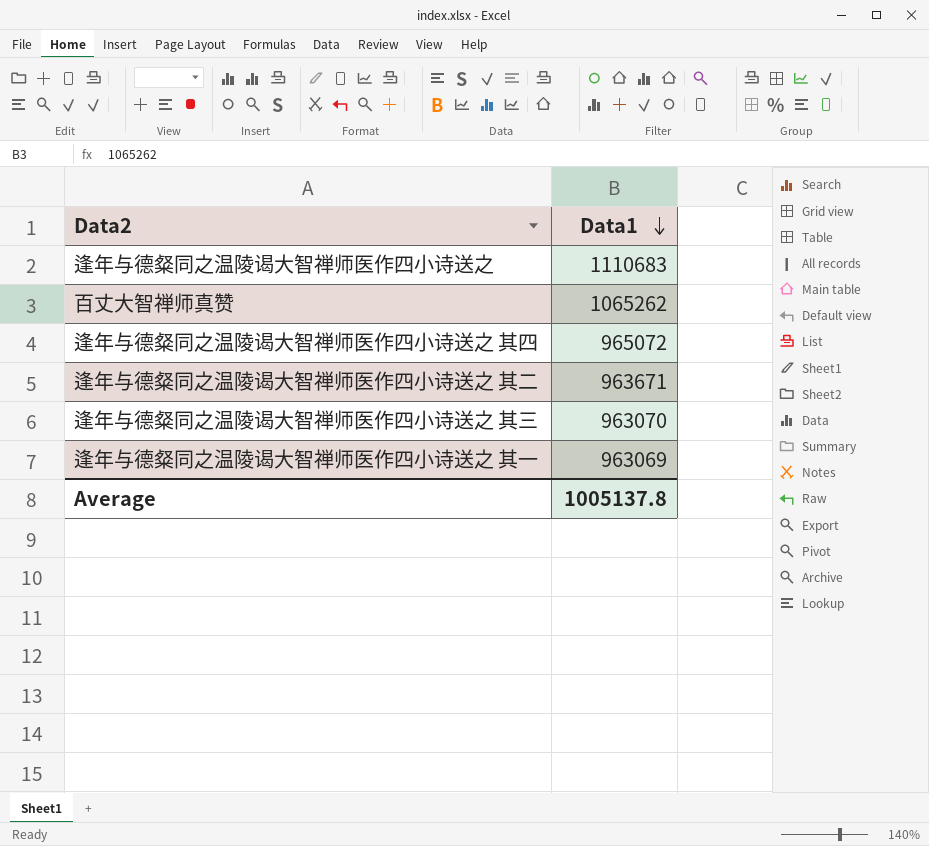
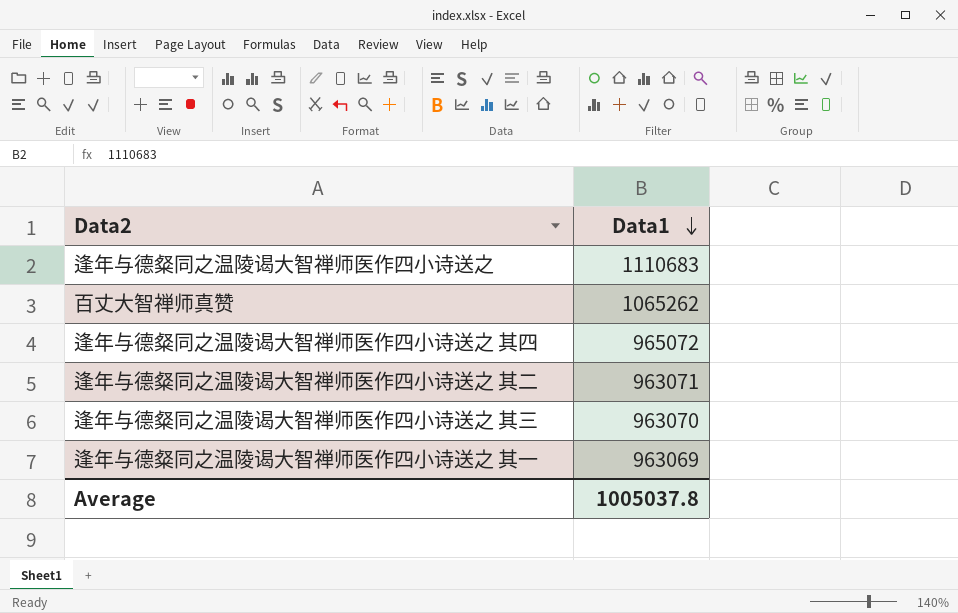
逢年与德粲同之温陵谒大智禅师医作四小诗送之 其二 | Data1: 963671 -> 963071
Average | Data1: 1005137.8 -> 1005037.8

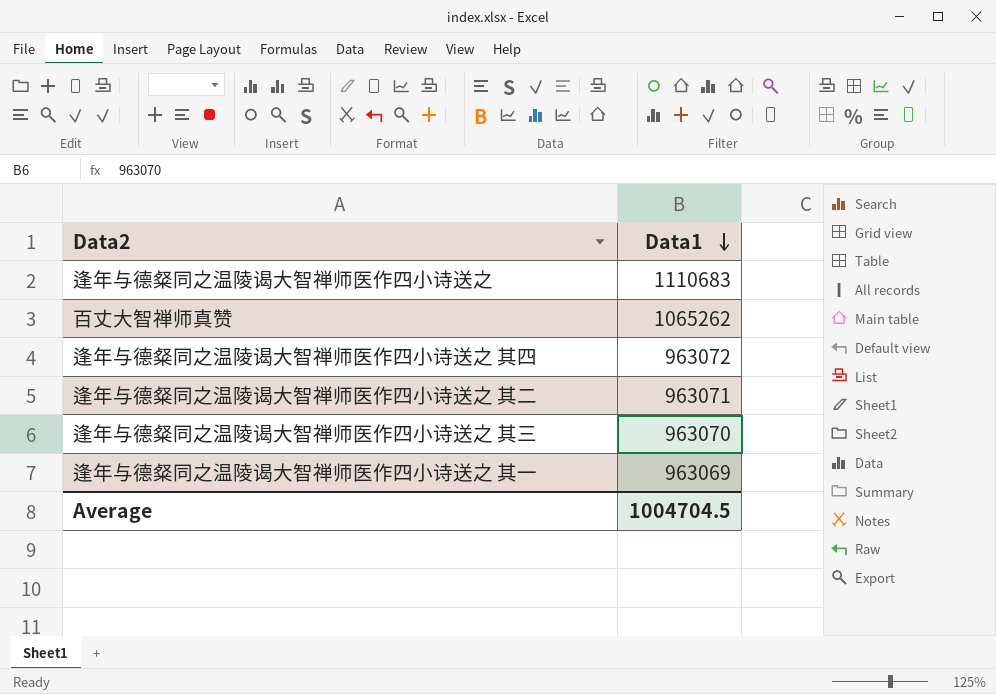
逢年与德粲同之温陵谒大智禅师医作四小诗送之 其四 | Data1: 965072 -> 963072
Average | Data1: 1005037.8 -> 1004704.5

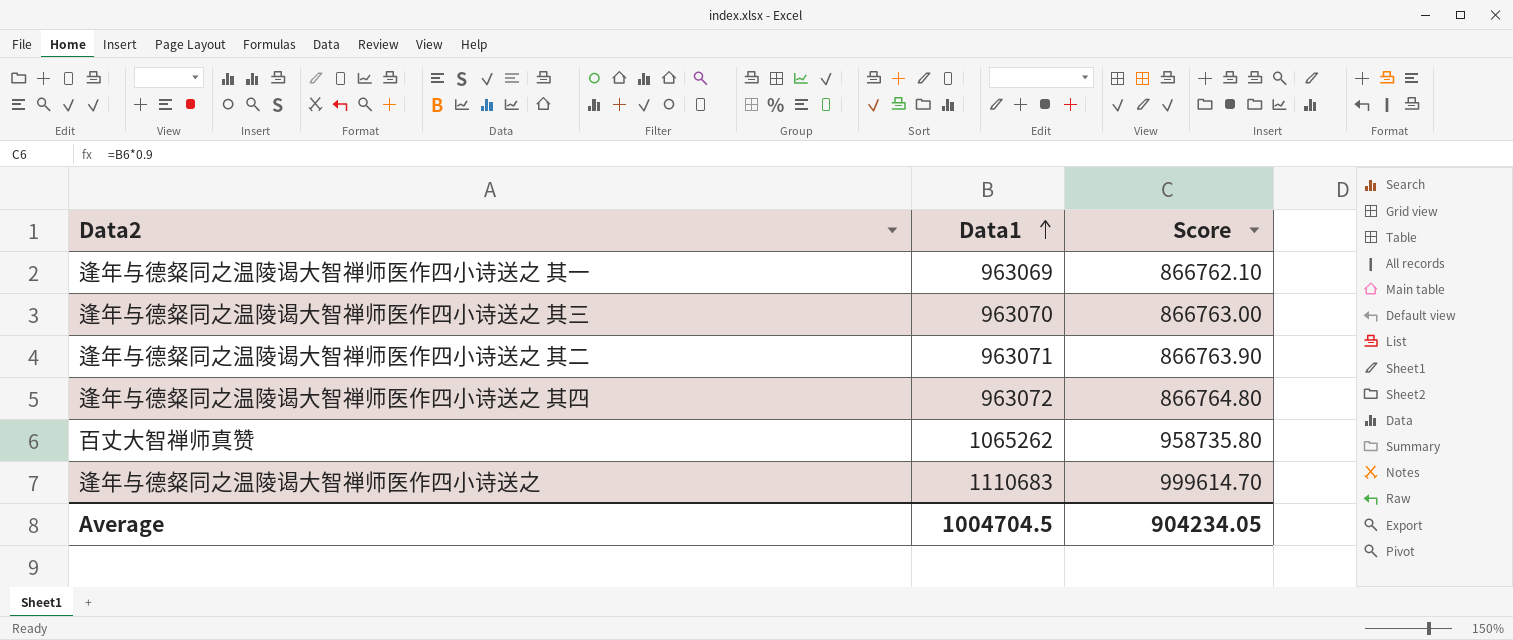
row order: Data1 descending -> Data1 ascending
column Score | formula: none -> [Data1] * 0.9

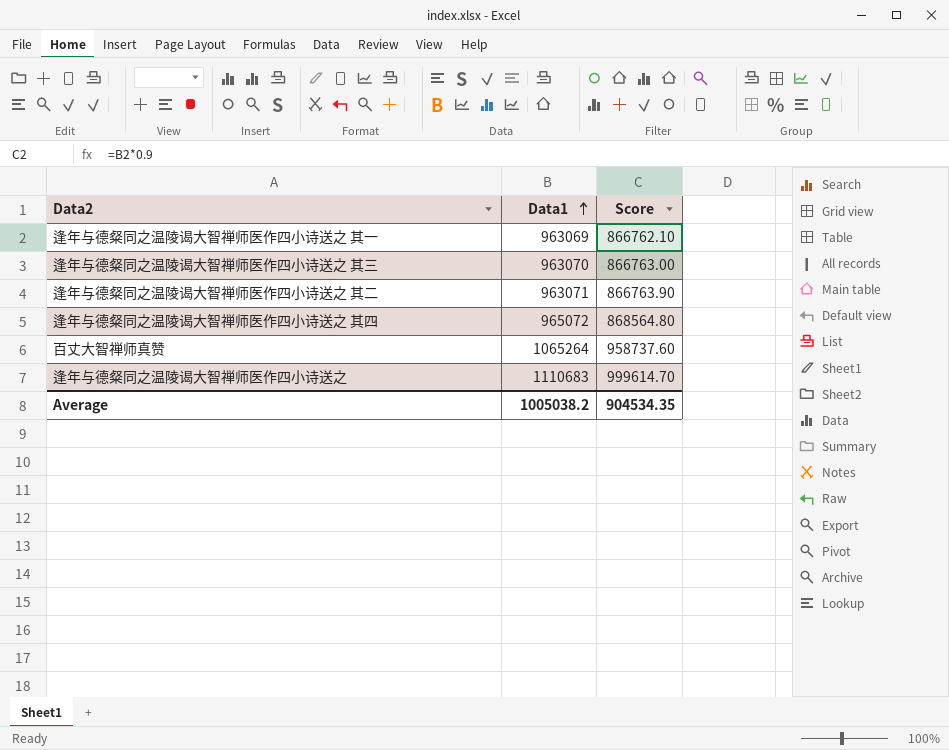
逢年与德粲同之温陵谒大智禅师医作四小诗送之 其四 | Data1: 963072 -> 965072
逢年与德粲同之温陵谒大智禅师医作四小诗送之 其四 | Score: 866764.80 -> 868564.80
百丈大智禅师真赞 | Data1: 1065262 -> 1065264
百丈大智禅师真赞 | Score: 958735.80 -> 958737.60
Average | Data1: 1004704.5 -> 1005038.2
Average | Score: 904234.05 -> 904534.35

